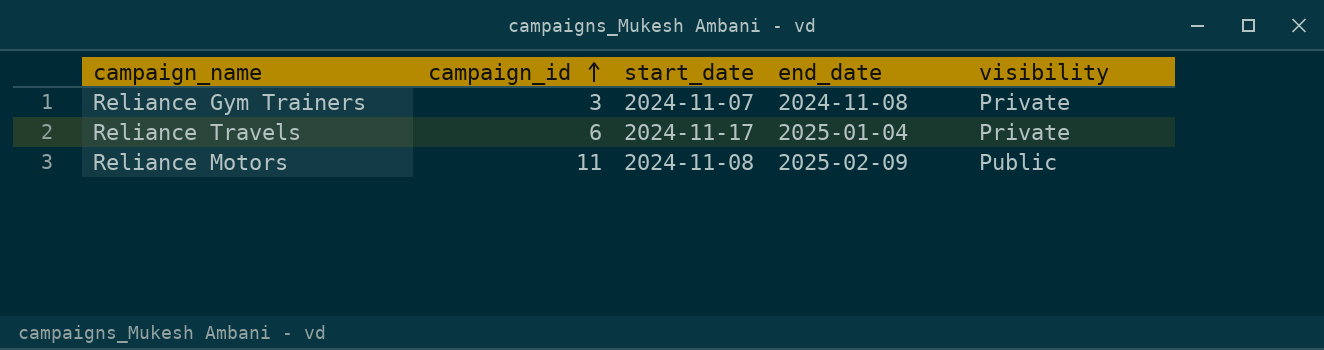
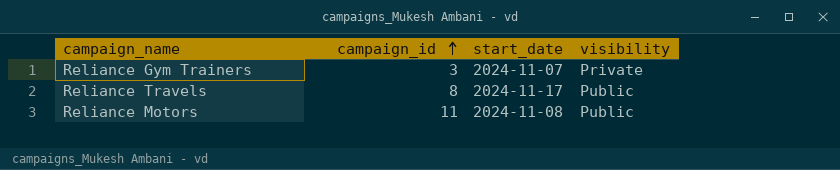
column end_date | position: 4 -> none
Reliance Travels | campaign_id: 6 -> 8
Reliance Travels | visibility: Private -> Public

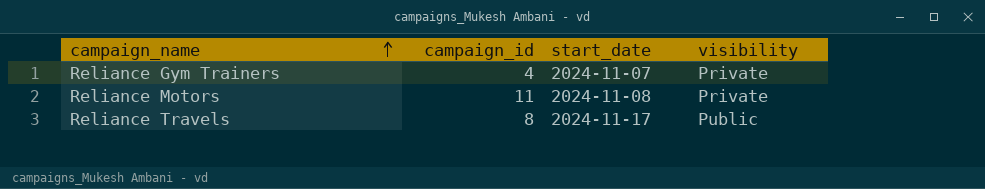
row order: campaign_id ascending -> campaign_name ascending
Reliance Gym Trainers | campaign_id: 3 -> 4
Reliance Motors | visibility: Public -> Private

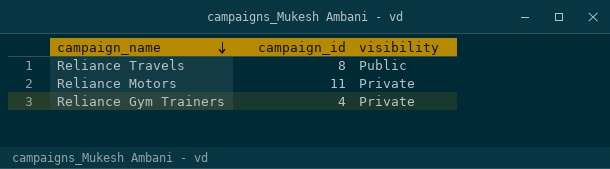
row order: campaign_name ascending -> campaign_name descending
column start_date | position: 3 -> none

